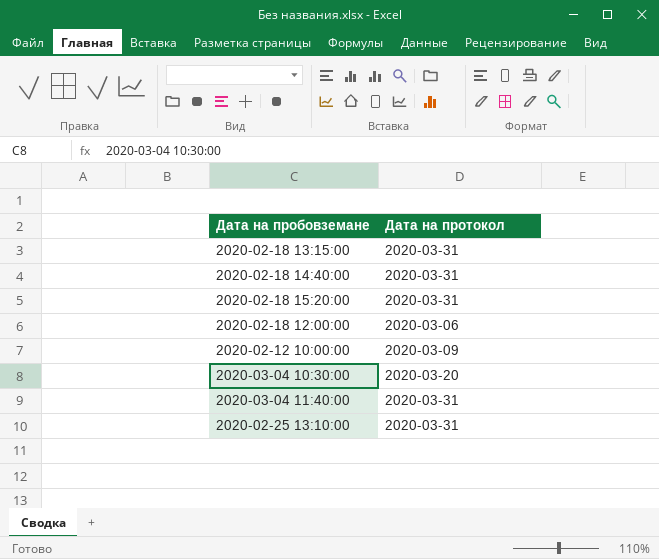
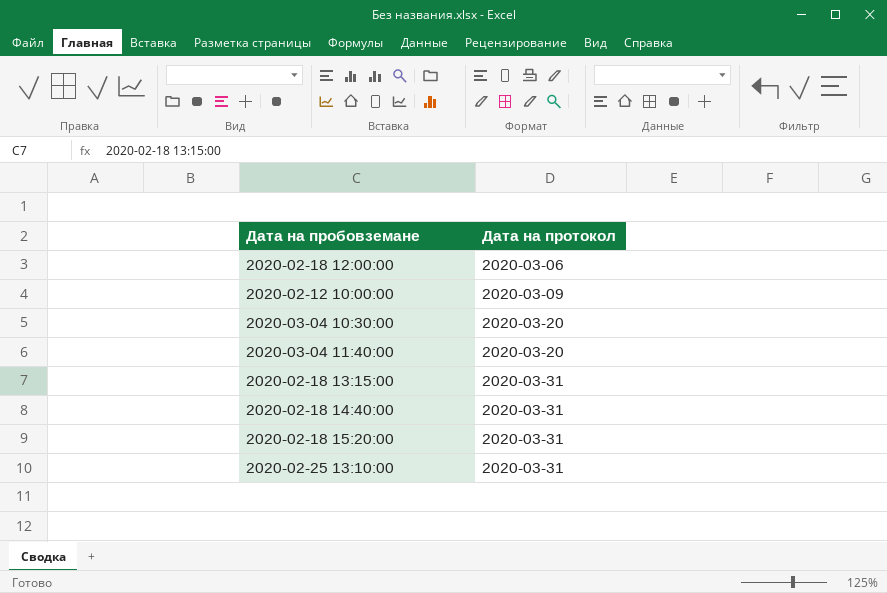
row order: none -> Дата на протокол ascending
2020-03-04 11:40:00 | Дата на протокол: 2020-03-31 -> 2020-03-20

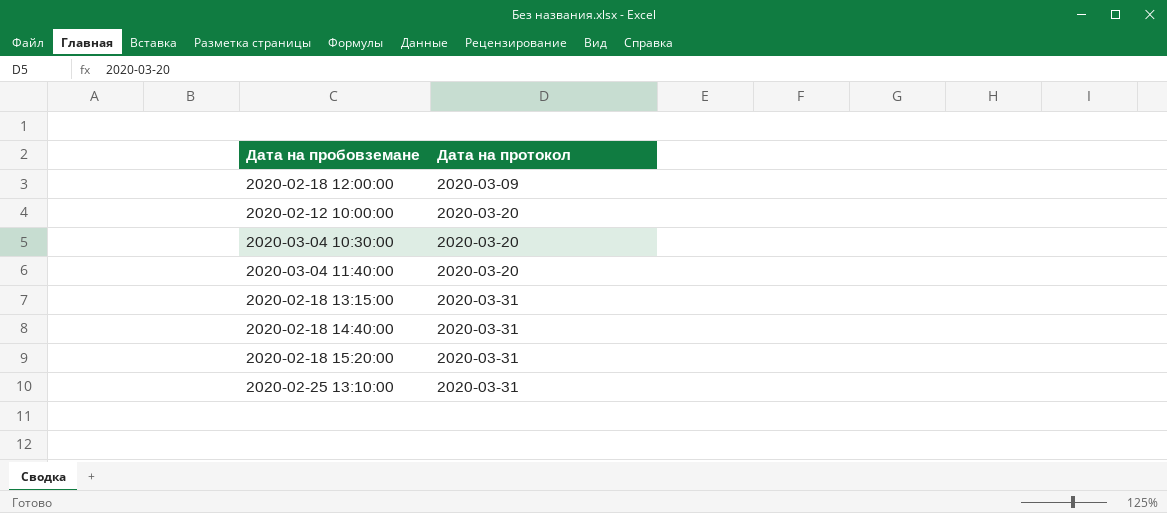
2020-02-18 12:00:00 | Дата на протокол: 2020-03-06 -> 2020-03-09
2020-02-12 10:00:00 | Дата на протокол: 2020-03-09 -> 2020-03-20

